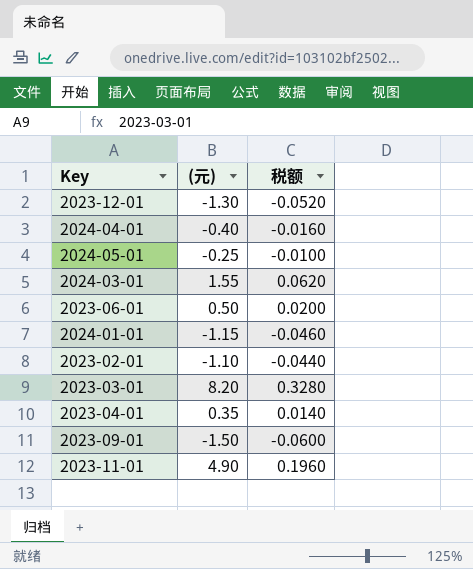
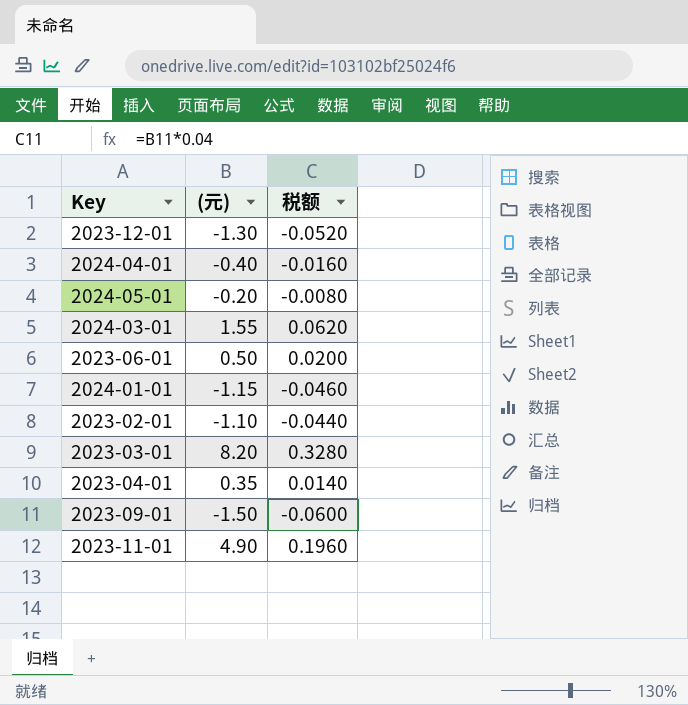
2024-05-01 | (元): -0.25 -> -0.20
2024-05-01 | 税额: -0.0100 -> -0.0080

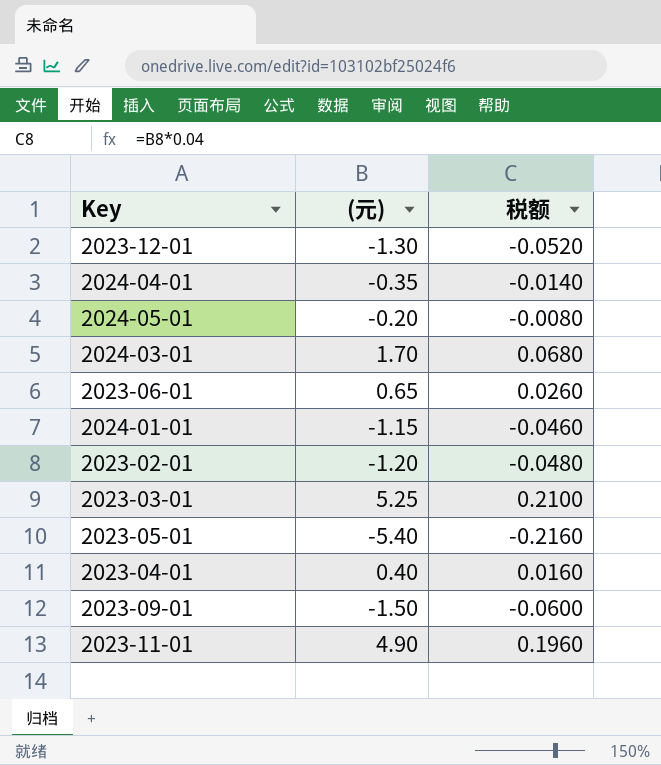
2024-04-01 | (元): -0.40 -> -0.35
2024-04-01 | 税额: -0.0160 -> -0.0140
2024-03-01 | (元): 1.55 -> 1.70
2024-03-01 | 税额: 0.0620 -> 0.0680
2023-06-01 | (元): 0.50 -> 0.65
2023-06-01 | 税额: 0.0200 -> 0.0260
2023-02-01 | (元): -1.10 -> -1.20
2023-02-01 | 税额: -0.0440 -> -0.0480
2023-03-01 | (元): 8.20 -> 5.25
2023-03-01 | 税额: 0.3280 -> 0.2100
row 2023-05-01: none -> -5.40 | -0.2160
2023-04-01 | (元): 0.35 -> 0.40
2023-04-01 | 税额: 0.0140 -> 0.0160

